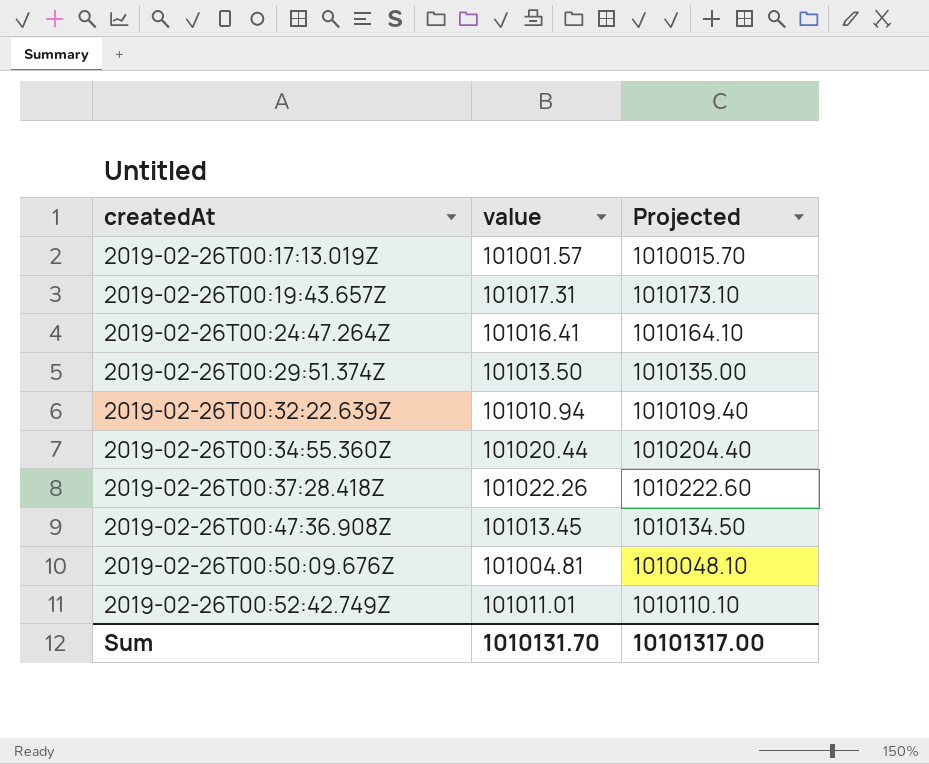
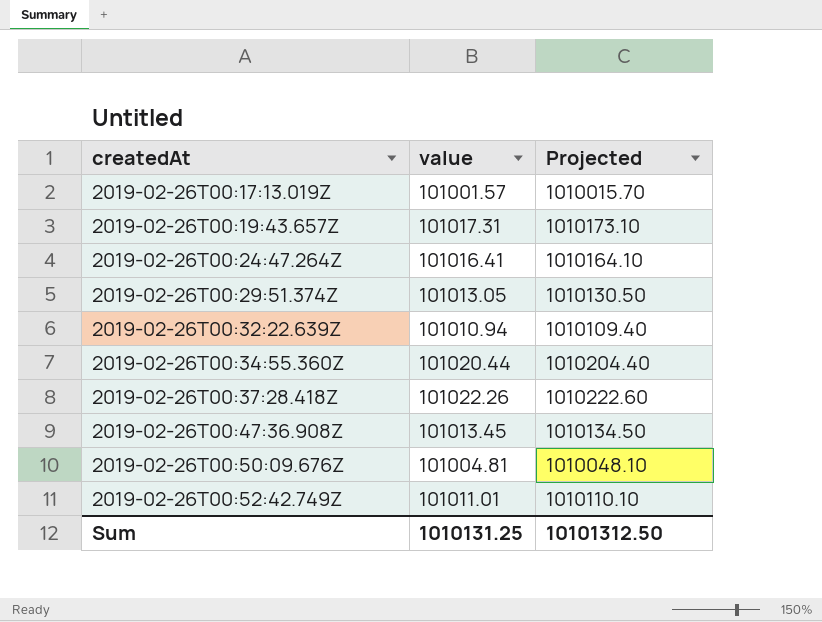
2019-02-26T00:29:51.374Z | value: 101013.50 -> 101013.05
2019-02-26T00:29:51.374Z | Projected: 1010135.00 -> 1010130.50
Sum | value: 1010131.70 -> 1010131.25
Sum | Projected: 10101317.00 -> 10101312.50

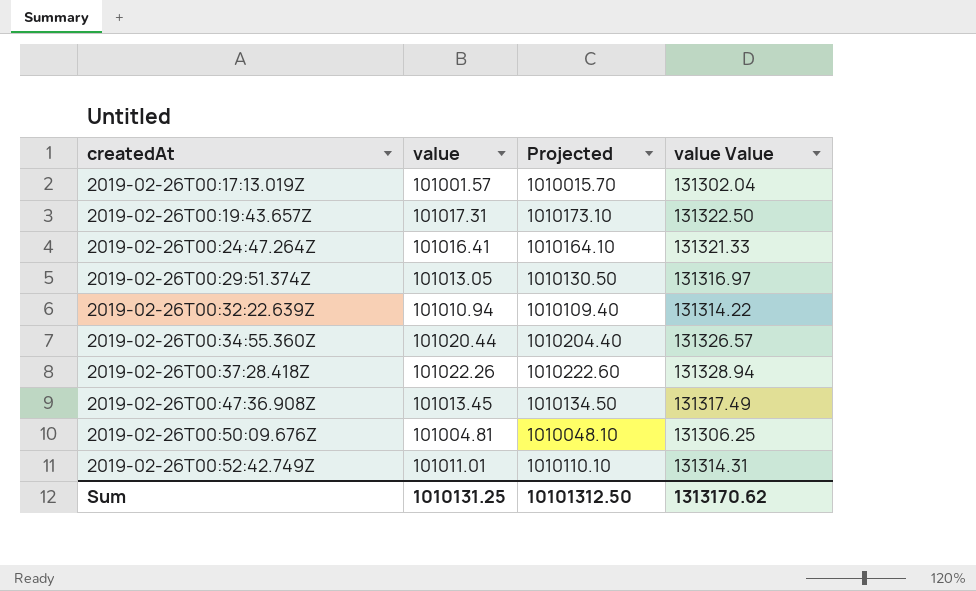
column value Value | formula: none -> [value] * 1.3

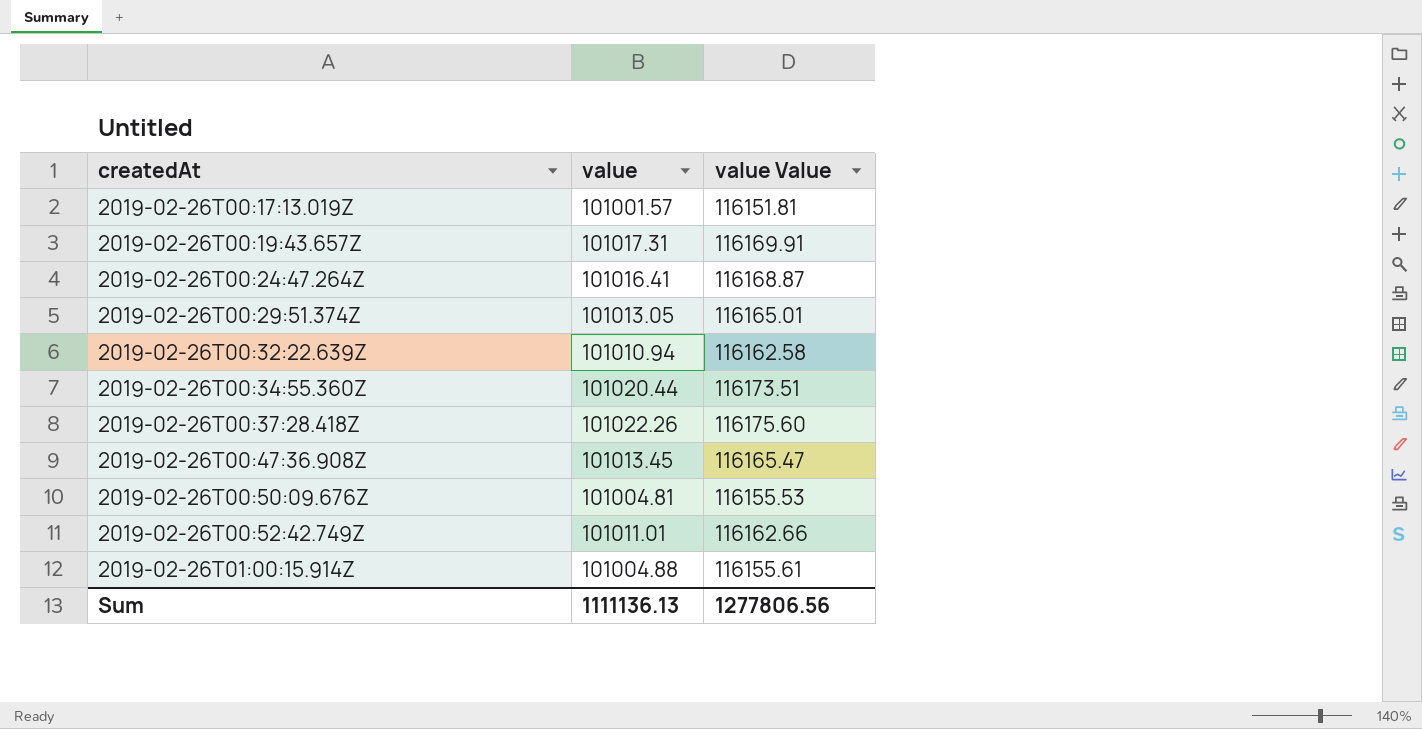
column Projected | formula: [value] * 10 -> none
column value Value | formula: [value] * 1.3 -> [value] * 1.15
row 2019-02-26T01:00:15.914Z: none -> 101004.88 | 116155.61
Sum | value: 1010131.25 -> 1111136.13
Sum | value Value: 1313170.62 -> 1277806.56

